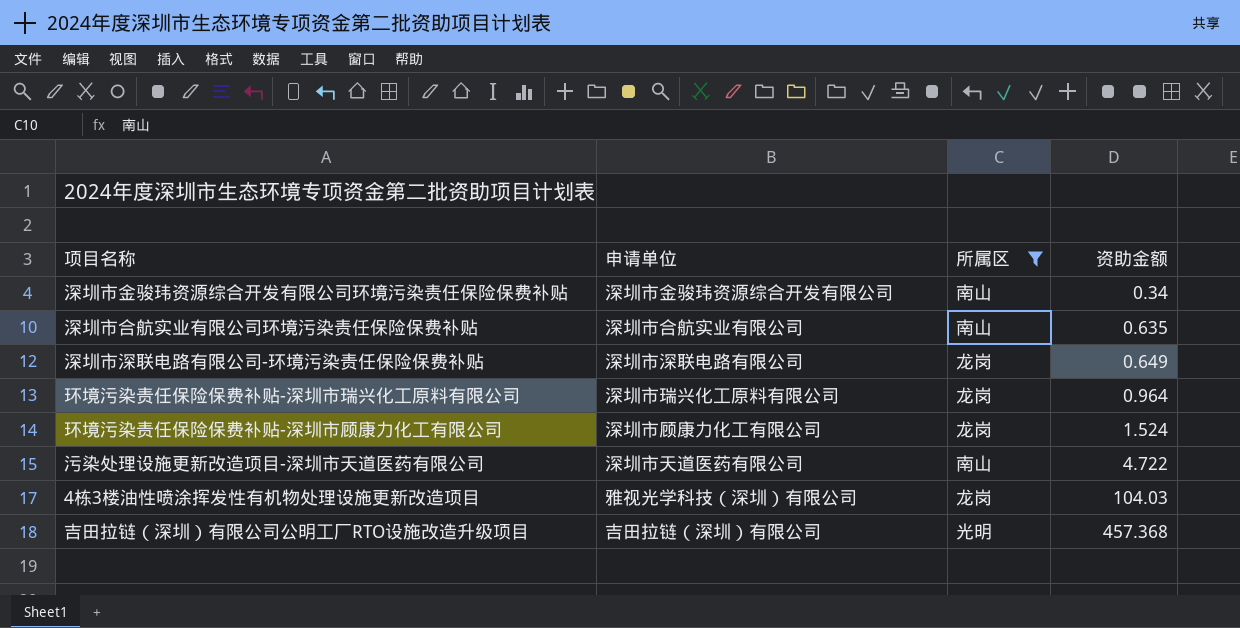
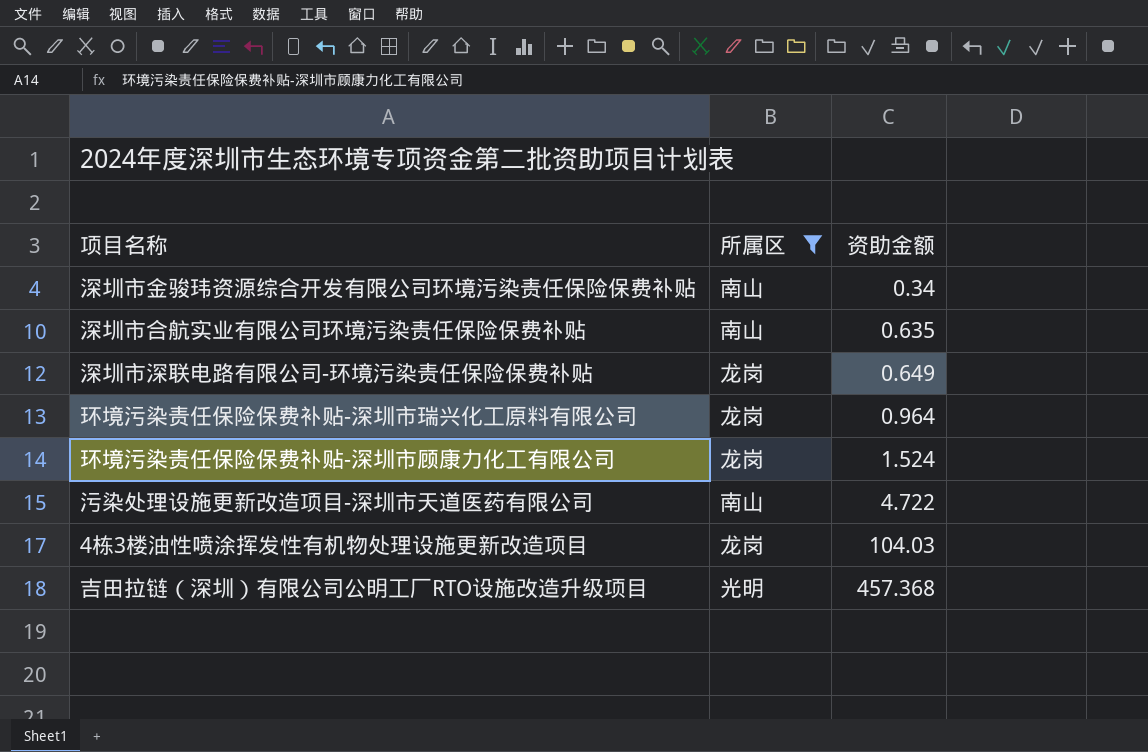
column 申请单位 | position: 2 -> none

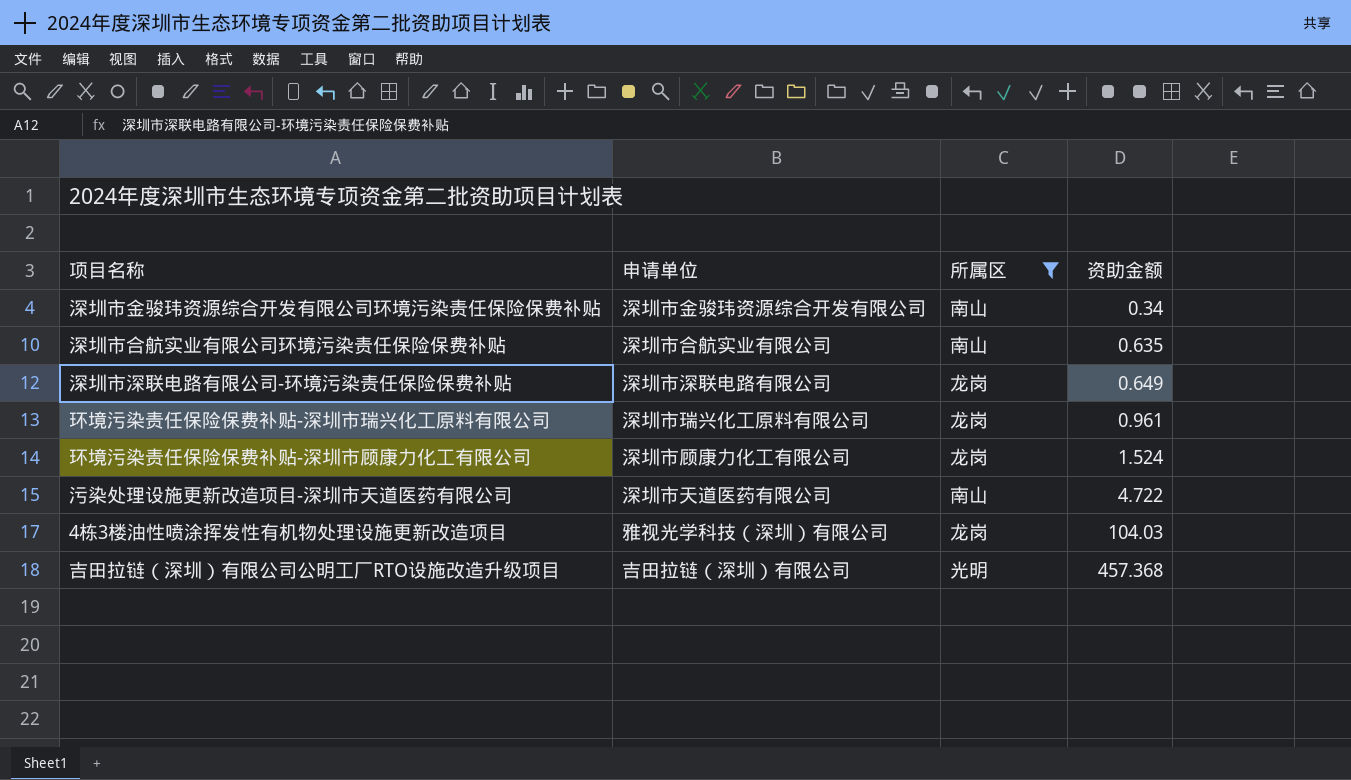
column 申请单位 | position: none -> 2
环境污染责任保险保费补贴-深圳市瑞兴化工原料有限公司 | 资助金额: 0.964 -> 0.961

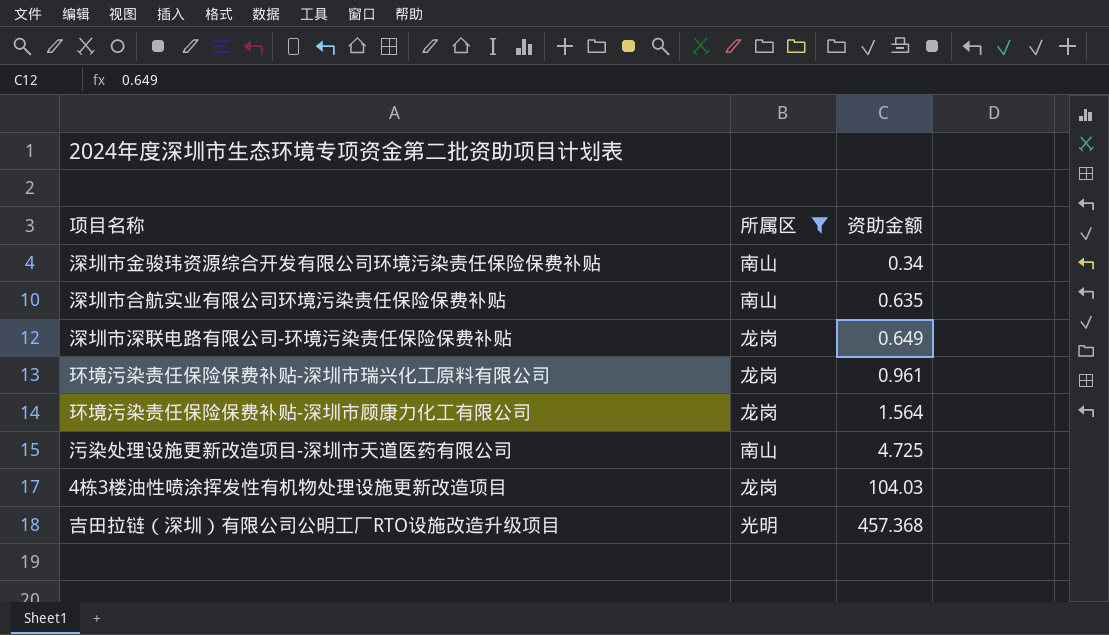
column 申请单位 | position: 2 -> none
环境污染责任保险保费补贴-深圳市顾康力化工有限公司 | 资助金额: 1.524 -> 1.564
污染处理设施更新改造项目-深圳市天道医药有限公司 | 资助金额: 4.722 -> 4.725

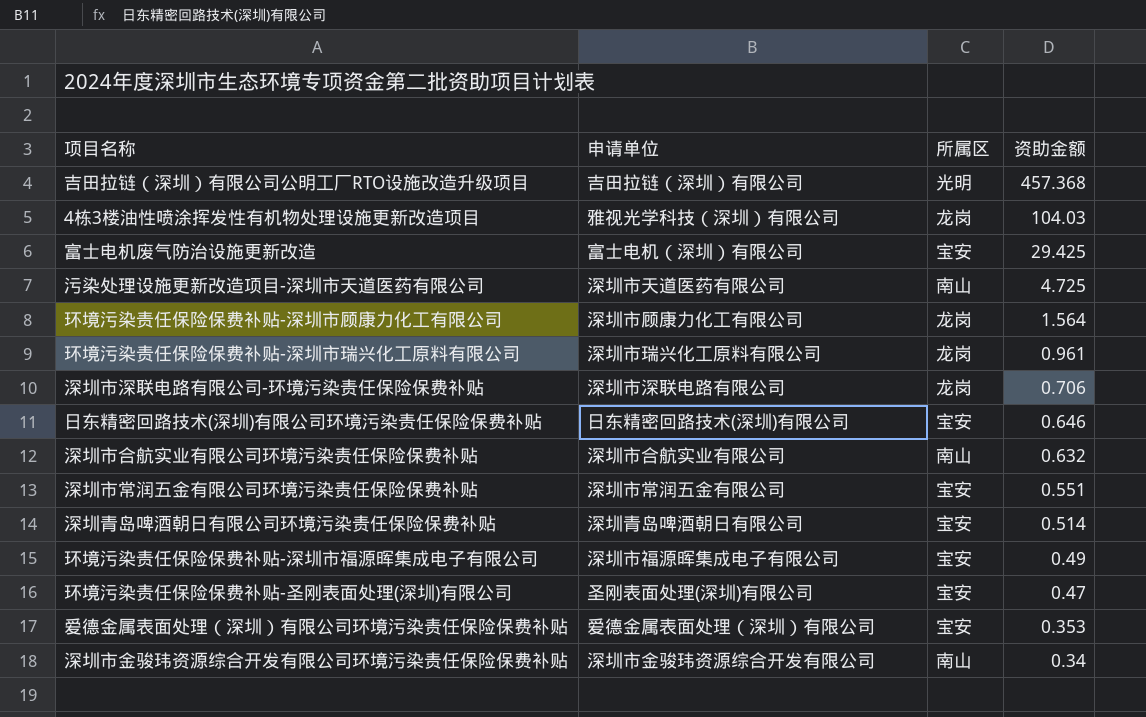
filter: 所属区 != 宝安 -> none
row order: 资助金额 ascending -> 资助金额 descending
column 申请单位 | position: none -> 2
深圳市深联电路有限公司-环境污染责任保险保费补贴 | 资助金额: 0.649 -> 0.706
深圳市合航实业有限公司环境污染责任保险保费补贴 | 资助金额: 0.635 -> 0.632

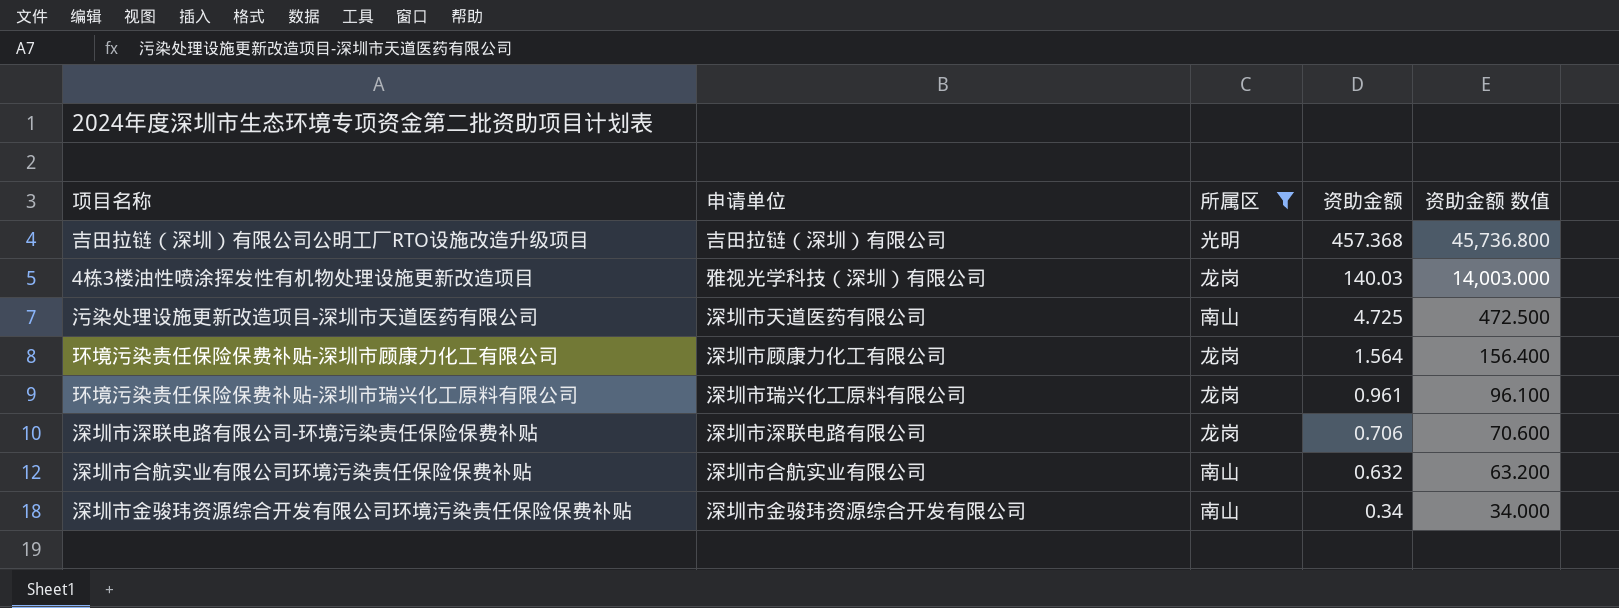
filter: none -> 所属区 != 宝安
column 资助金额 数值 | formula: none -> [资助金额] * 100
4栋3楼油性喷涂挥发性有机物处理设施更新改造项目 | 资助金额: 104.03 -> 140.03

